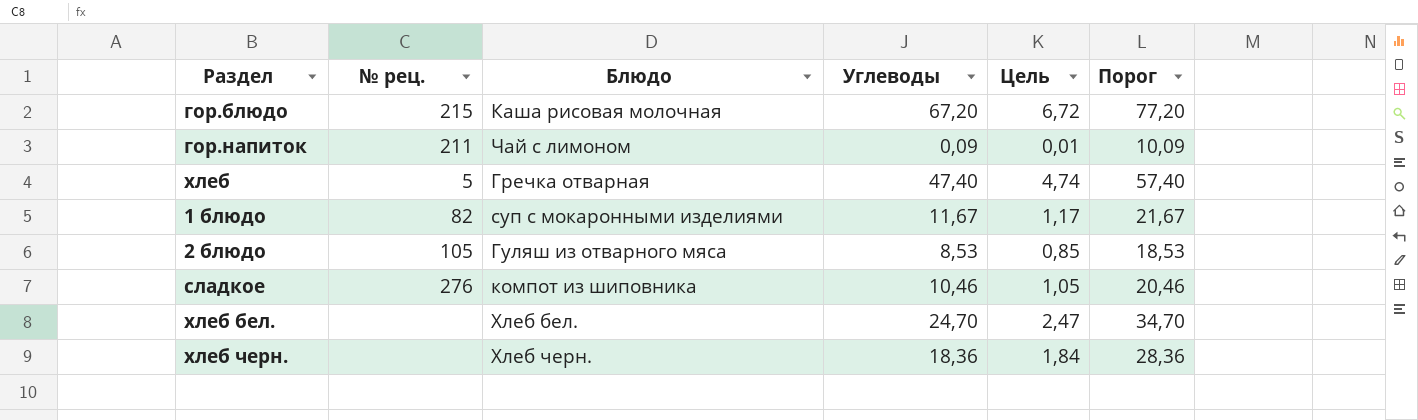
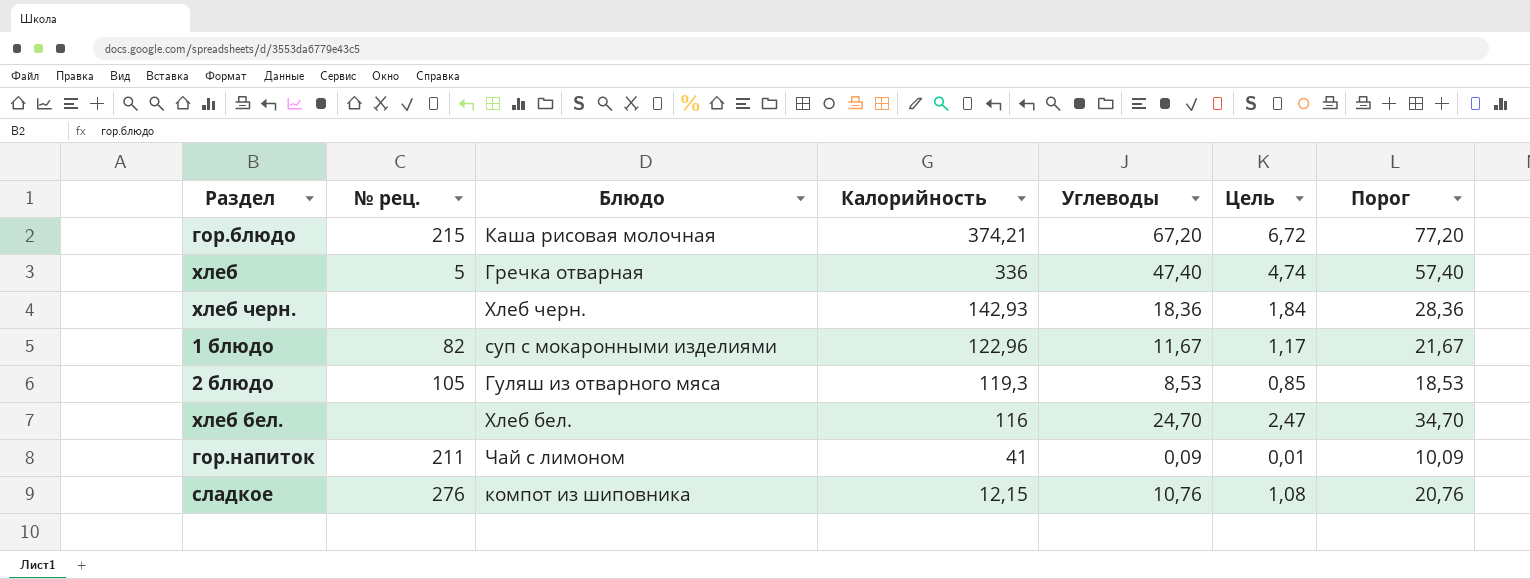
row order: none -> Калорийность descending
column Калорийность | position: none -> 4
сладкое | Углеводы: 10,46 -> 10,76
сладкое | Цель: 1,05 -> 1,08
сладкое | Порог: 20,46 -> 20,76

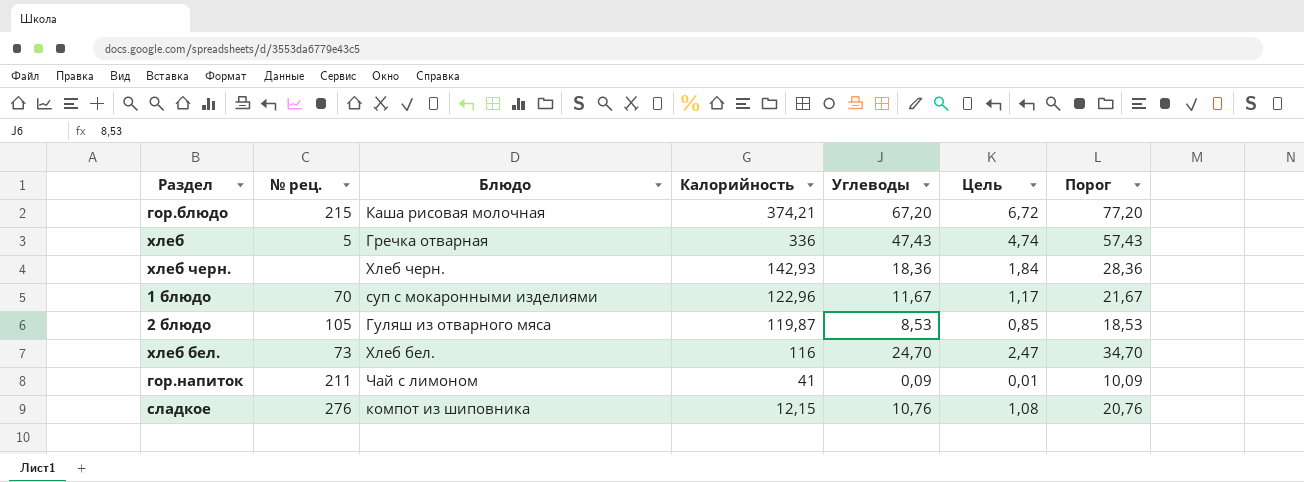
хлеб | Углеводы: 47,40 -> 47,43
хлеб | Порог: 57,40 -> 57,43
1 блюдо | № рец.: 82 -> 70
2 блюдо | Калорийность: 119,3 -> 119,87
хлеб бел. | № рец.: none -> 73

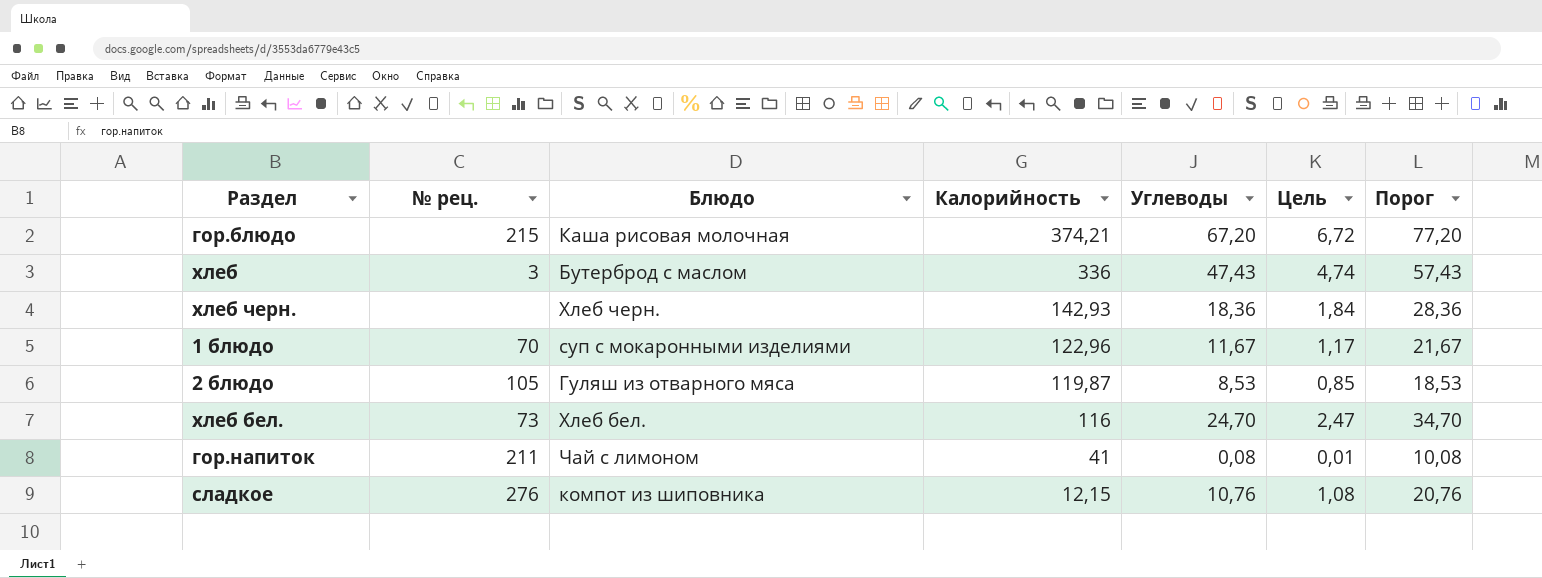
хлеб | № рец.: 5 -> 3
хлеб | Блюдо: Гречка отварная -> Бутерброд с маслом
гор.напиток | Углеводы: 0,09 -> 0,08
гор.напиток | Порог: 10,09 -> 10,08

